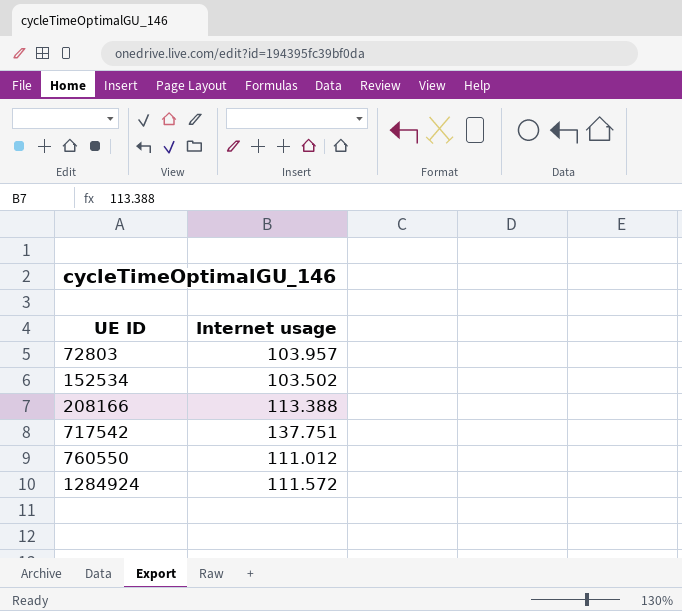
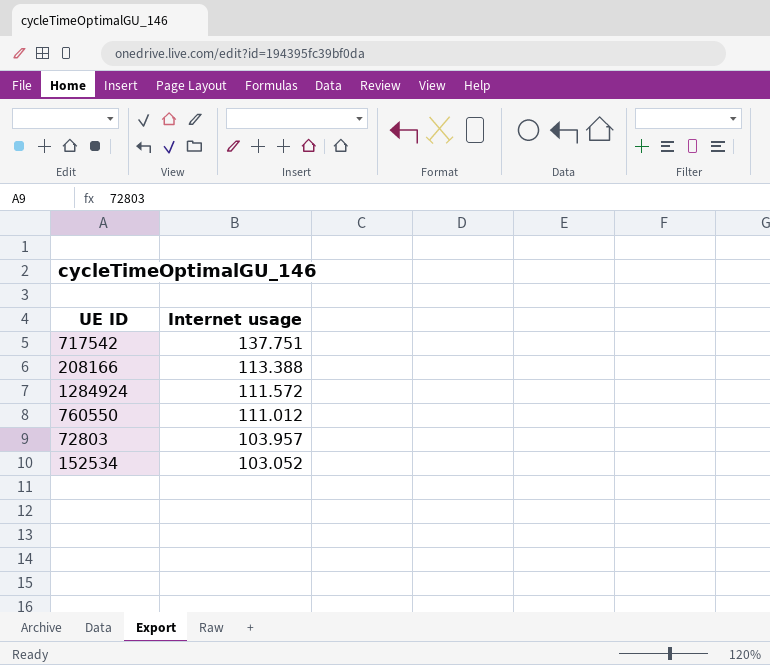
row order: UE ID ascending -> Internet usage descending
152534 | Internet usage: 103.502 -> 103.052

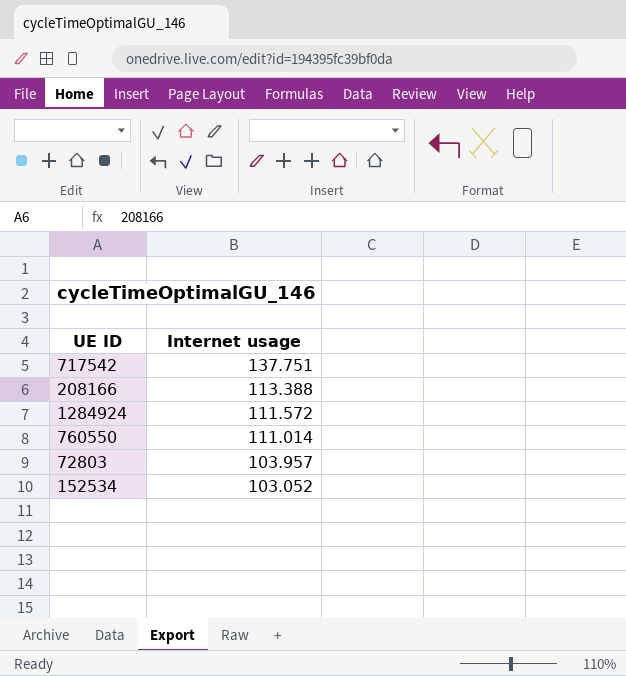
760550 | Internet usage: 111.012 -> 111.014

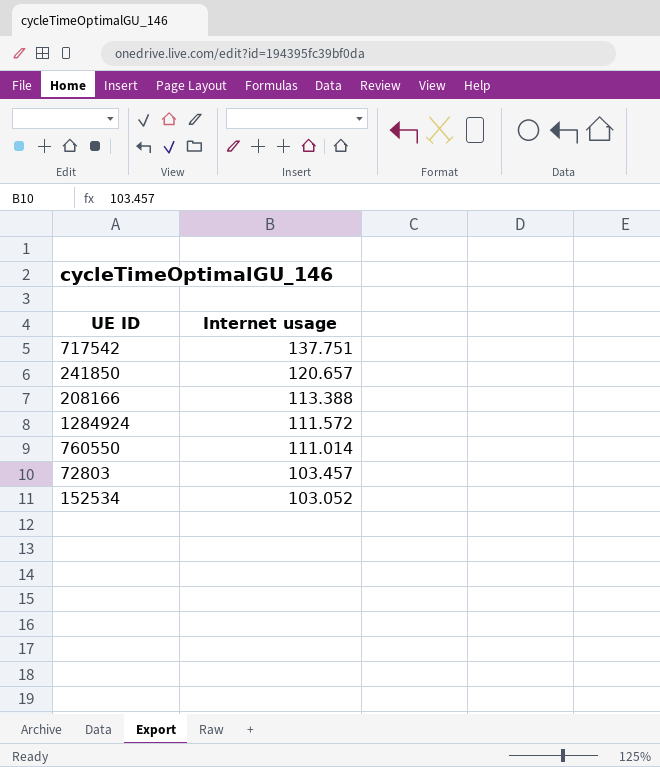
row 241850: none -> 120.657
72803 | Internet usage: 103.957 -> 103.457

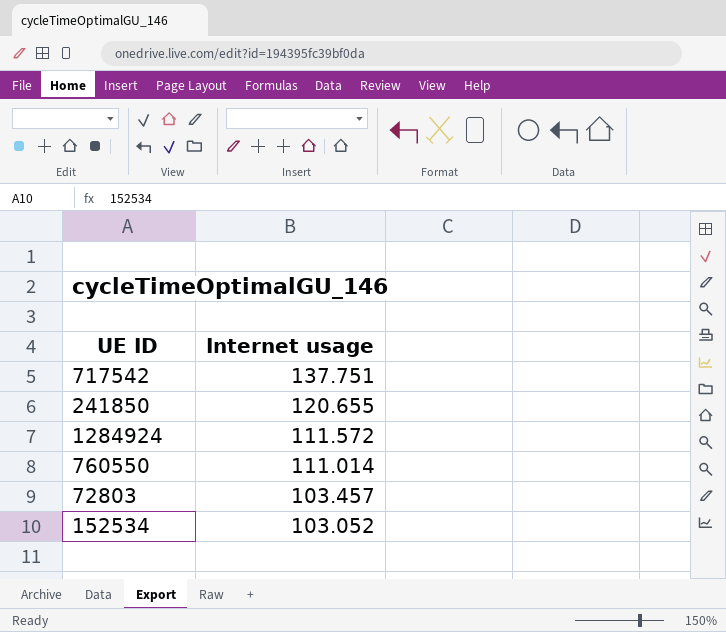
row 208166: 113.388 -> none
241850 | Internet usage: 120.657 -> 120.655

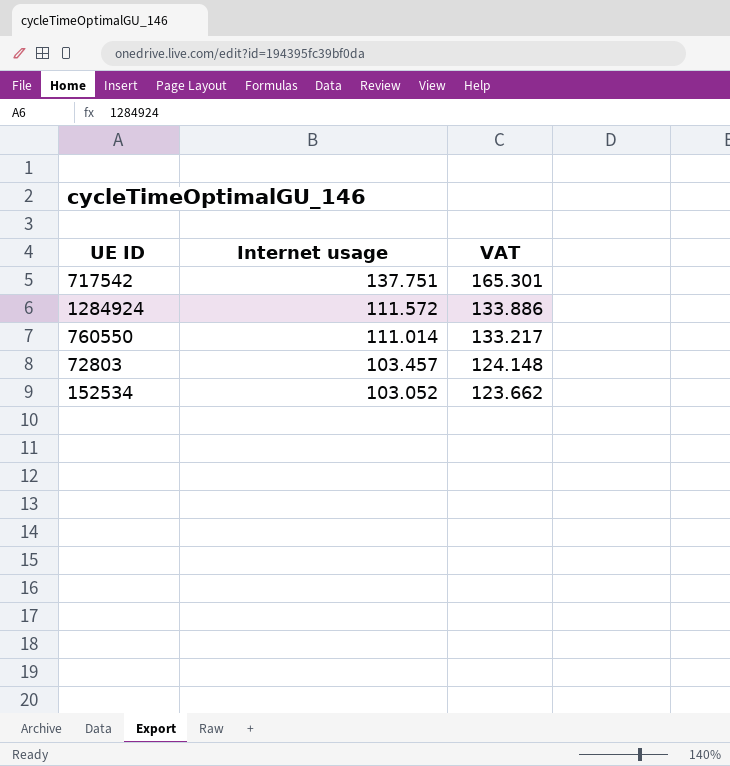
column VAT | formula: none -> [Internet usage] * 1.2
row 241850: 120.655 -> none

